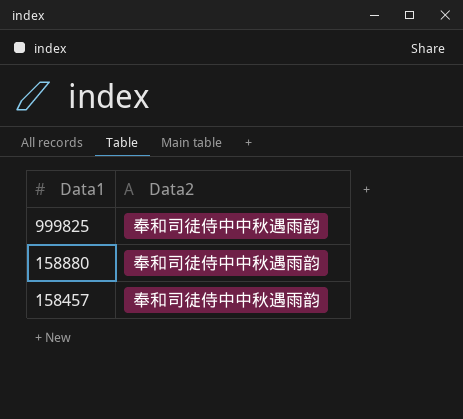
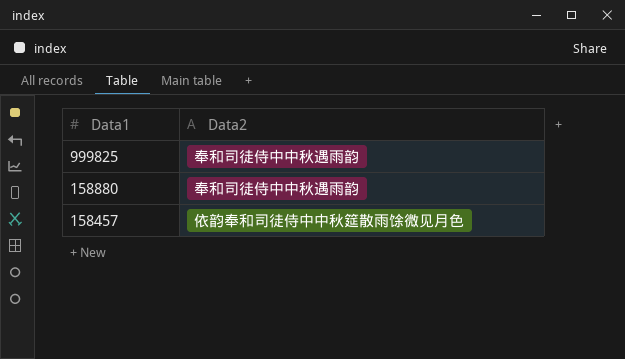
158457 | Data2: 奉和司徒侍中中秋遇雨韵 -> 依韵奉和司徒侍中中秋筵散雨馀微见月色

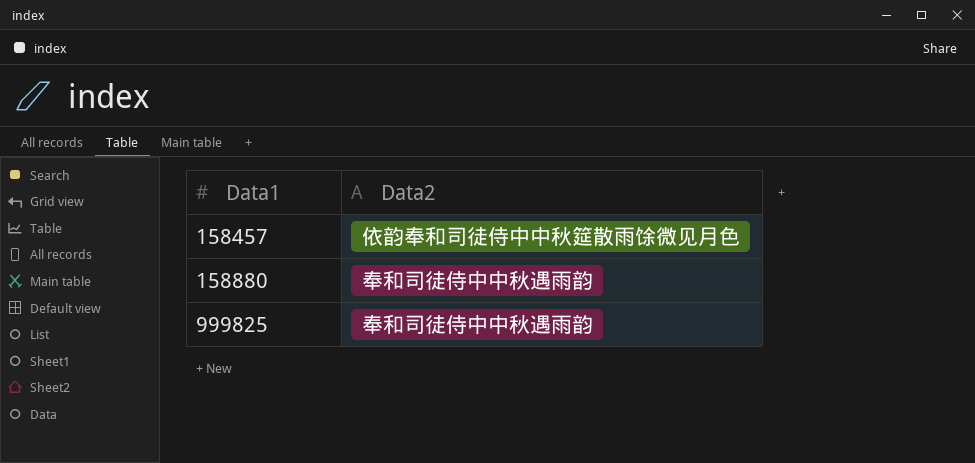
row order: Data1 descending -> Data1 ascending

